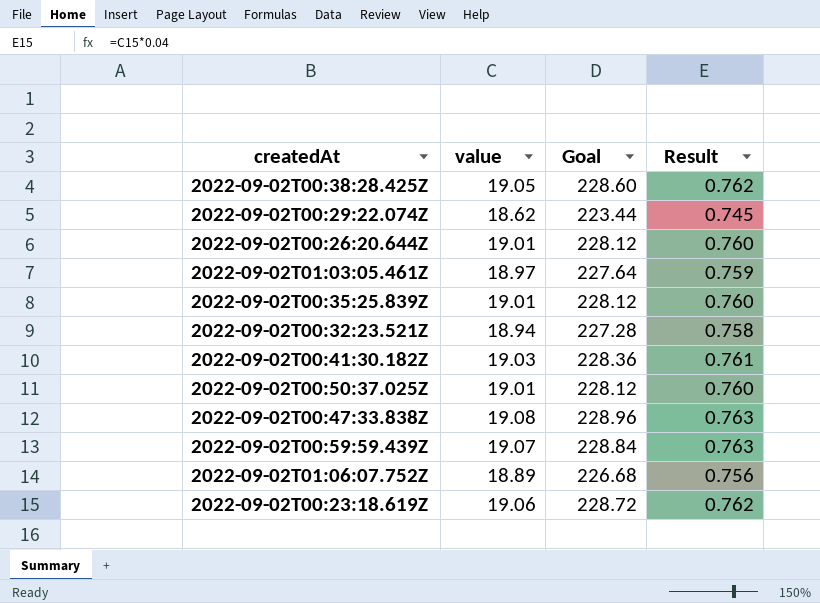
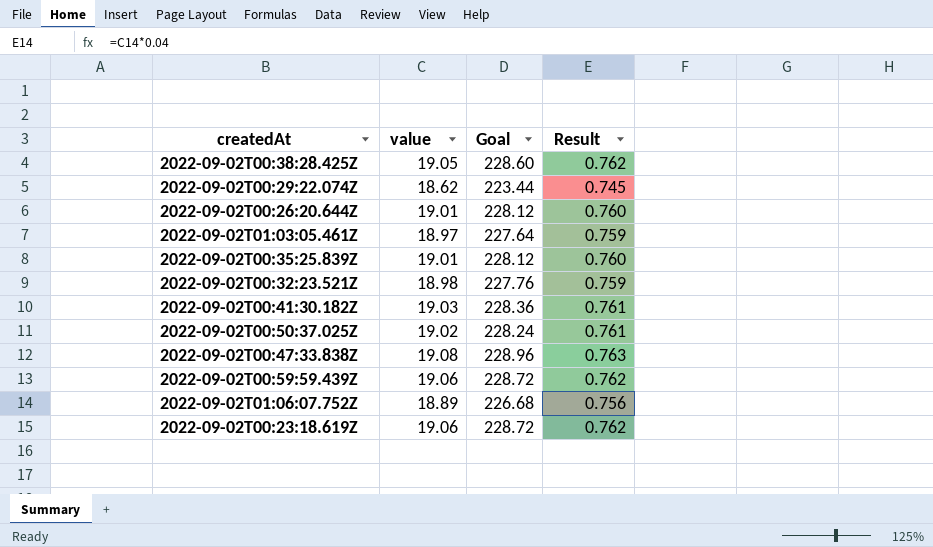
2022-09-02T00:32:23.521Z | value: 18.94 -> 18.98
2022-09-02T00:32:23.521Z | Goal: 227.28 -> 227.76
2022-09-02T00:32:23.521Z | Result: 0.758 -> 0.759
2022-09-02T00:50:37.025Z | value: 19.01 -> 19.02
2022-09-02T00:50:37.025Z | Goal: 228.12 -> 228.24
2022-09-02T00:50:37.025Z | Result: 0.760 -> 0.761
2022-09-02T00:59:59.439Z | value: 19.07 -> 19.06
2022-09-02T00:59:59.439Z | Goal: 228.84 -> 228.72
2022-09-02T00:59:59.439Z | Result: 0.763 -> 0.762

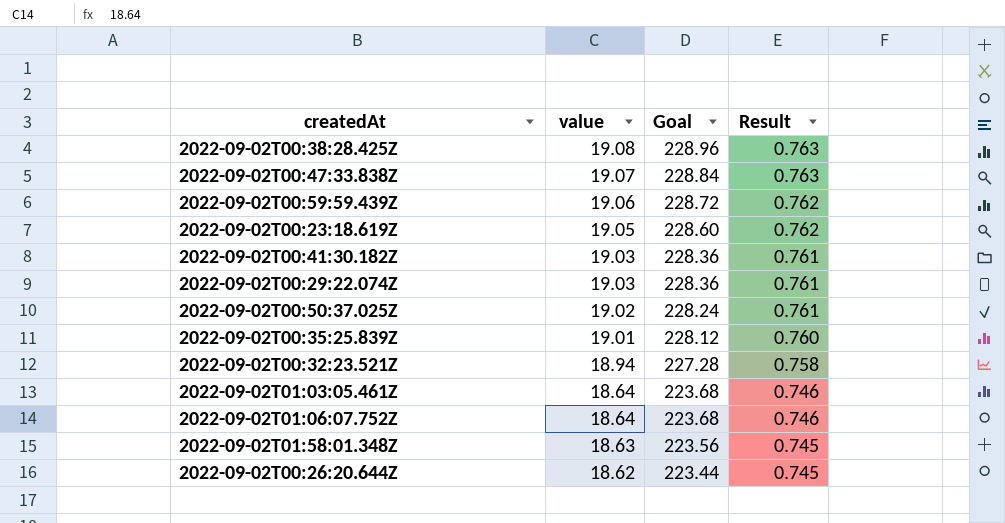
row order: none -> value descending
2022-09-02T00:38:28.425Z | value: 19.05 -> 19.08
2022-09-02T00:38:28.425Z | Goal: 228.60 -> 228.96
2022-09-02T00:38:28.425Z | Result: 0.762 -> 0.763
2022-09-02T00:47:33.838Z | value: 19.08 -> 19.07
2022-09-02T00:47:33.838Z | Goal: 228.96 -> 228.84
2022-09-02T00:23:18.619Z | value: 19.06 -> 19.05
2022-09-02T00:23:18.619Z | Goal: 228.72 -> 228.60
2022-09-02T00:29:22.074Z | value: 18.62 -> 19.03
2022-09-02T00:29:22.074Z | Goal: 223.44 -> 228.36
2022-09-02T00:29:22.074Z | Result: 0.745 -> 0.761
2022-09-02T00:32:23.521Z | value: 18.98 -> 18.94
2022-09-02T00:32:23.521Z | Goal: 227.76 -> 227.28
2022-09-02T00:32:23.521Z | Result: 0.759 -> 0.758
2022-09-02T01:03:05.461Z | value: 18.97 -> 18.64
2022-09-02T01:03:05.461Z | Goal: 227.64 -> 223.68
2022-09-02T01:03:05.461Z | Result: 0.759 -> 0.746
2022-09-02T01:06:07.752Z | value: 18.89 -> 18.64
2022-09-02T01:06:07.752Z | Goal: 226.68 -> 223.68
2022-09-02T01:06:07.752Z | Result: 0.756 -> 0.746
row 2022-09-02T01:58:01.348Z: none -> 18.63 | 223.56 | 0.745
2022-09-02T00:26:20.644Z | value: 19.01 -> 18.62
2022-09-02T00:26:20.644Z | Goal: 228.12 -> 223.44
2022-09-02T00:26:20.644Z | Result: 0.760 -> 0.745

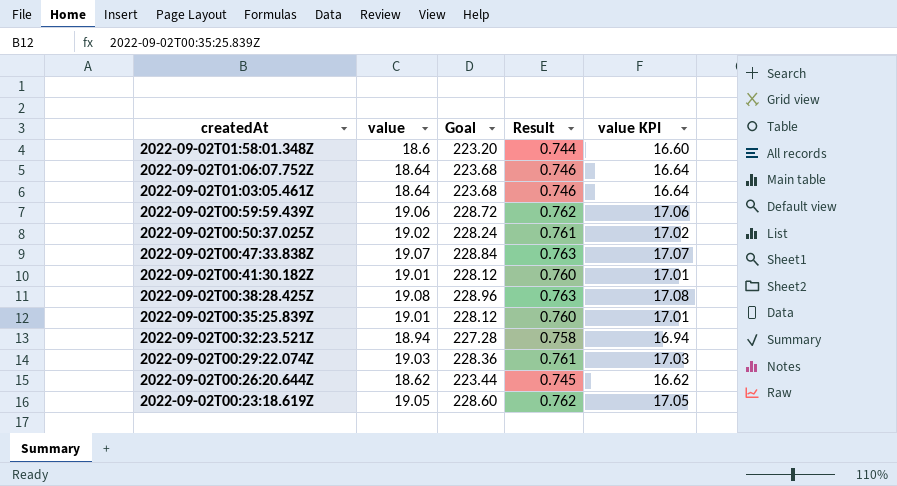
row order: value descending -> createdAt descending
column value KPI | formula: none -> [value] - 2
2022-09-02T01:58:01.348Z | value: 18.63 -> 18.6
2022-09-02T01:58:01.348Z | Goal: 223.56 -> 223.20
2022-09-02T01:58:01.348Z | Result: 0.745 -> 0.744
2022-09-02T00:41:30.182Z | value: 19.03 -> 19.01
2022-09-02T00:41:30.182Z | Goal: 228.36 -> 228.12
2022-09-02T00:41:30.182Z | Result: 0.761 -> 0.760

